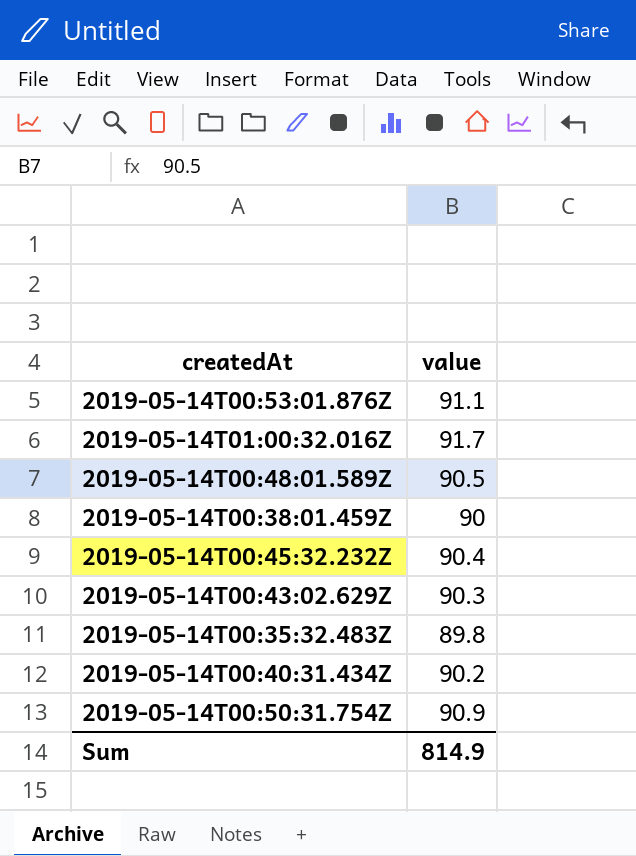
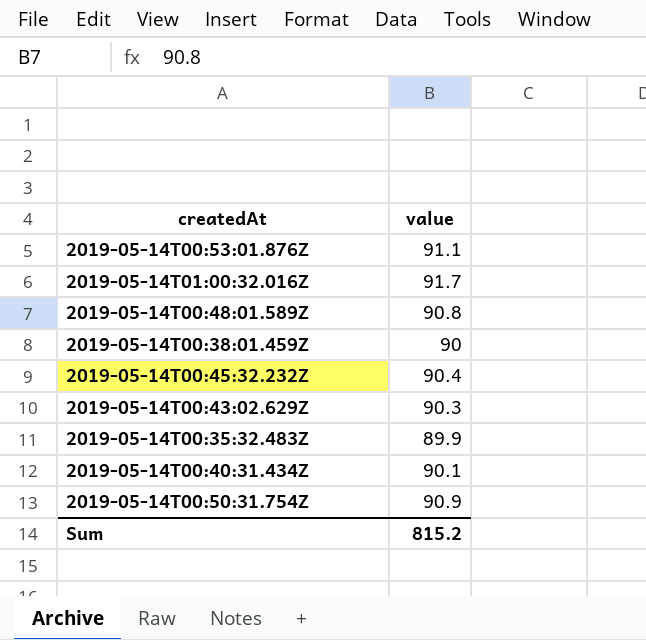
2019-05-14T00:48:01.589Z | value: 90.5 -> 90.8
2019-05-14T00:35:32.483Z | value: 89.8 -> 89.9
2019-05-14T00:40:31.434Z | value: 90.2 -> 90.1
Sum | value: 814.9 -> 815.2

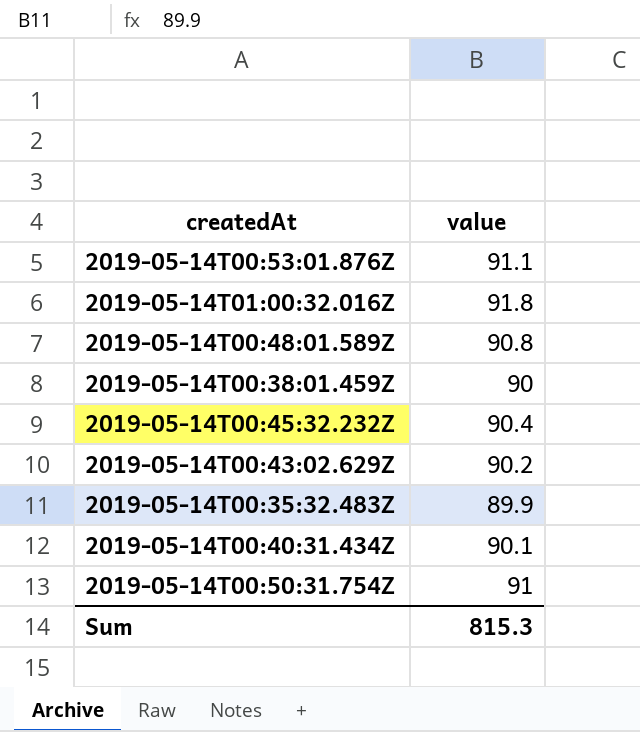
2019-05-14T01:00:32.016Z | value: 91.7 -> 91.8
2019-05-14T00:43:02.629Z | value: 90.3 -> 90.2
2019-05-14T00:50:31.754Z | value: 90.9 -> 91
Sum | value: 815.2 -> 815.3

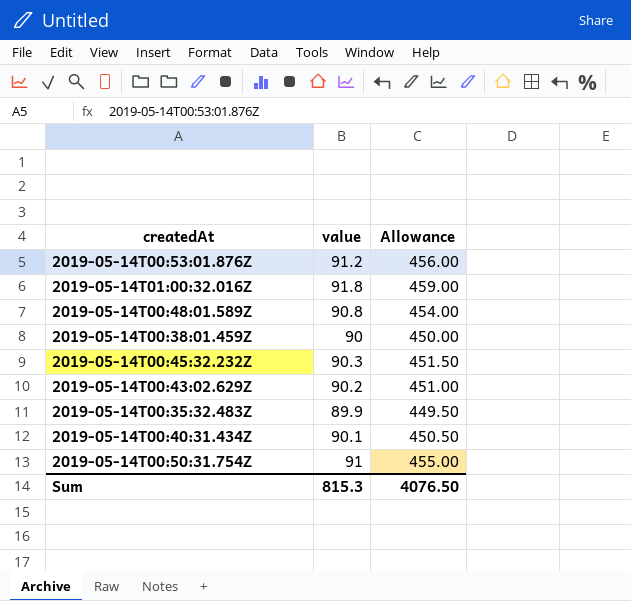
column Allowance | formula: none -> [value] * 5
2019-05-14T00:53:01.876Z | value: 91.1 -> 91.2
2019-05-14T00:45:32.232Z | value: 90.4 -> 90.3

